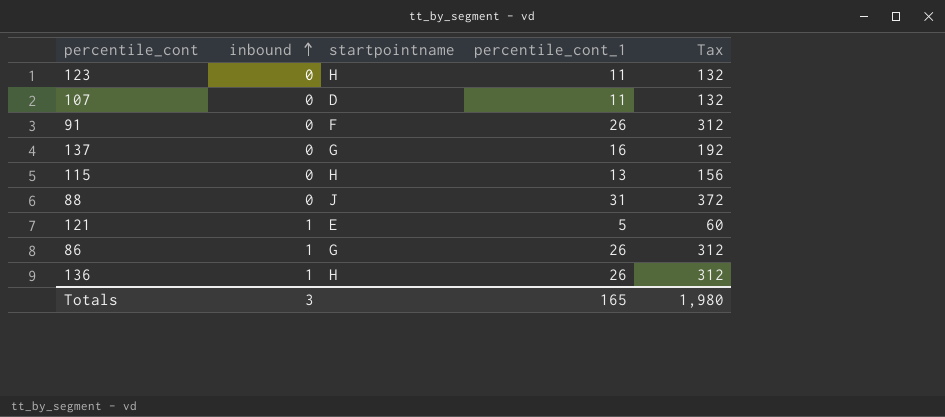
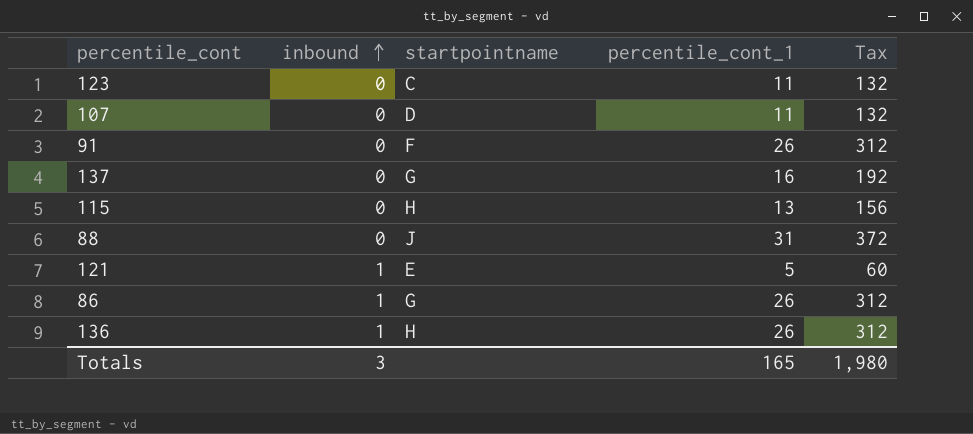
123 | startpointname: H -> C

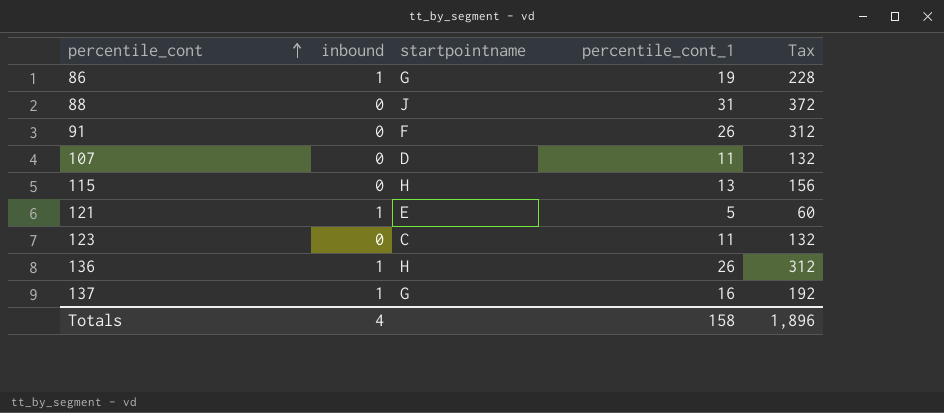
row order: inbound ascending -> percentile_cont ascending
86 | percentile_cont_1: 26 -> 19
86 | Tax: 312 -> 228
137 | inbound: 0 -> 1
Totals | inbound: 3 -> 4
Totals | percentile_cont_1: 165 -> 158
Totals | Tax: 1,980 -> 1,896

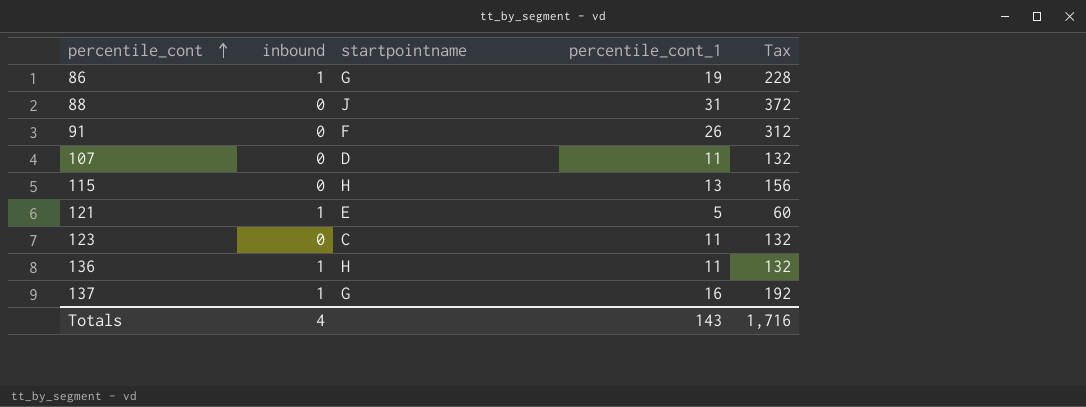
136 | percentile_cont_1: 26 -> 11
136 | Tax: 312 -> 132
Totals | percentile_cont_1: 158 -> 143
Totals | Tax: 1,896 -> 1,716

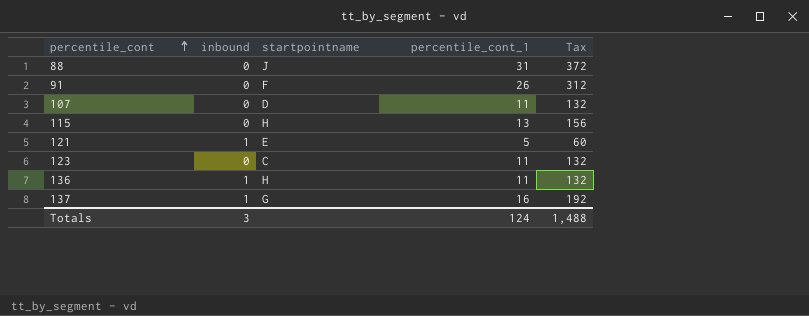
row 86: 1 | G | 19 | 228 -> none
Totals | inbound: 4 -> 3
Totals | percentile_cont_1: 143 -> 124
Totals | Tax: 1,716 -> 1,488

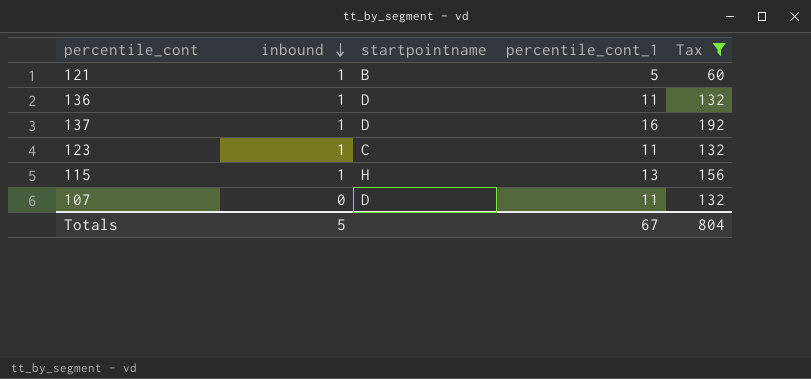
filter: none -> Tax <= 192
row order: percentile_cont ascending -> inbound descending
121 | startpointname: E -> B
136 | startpointname: H -> D
137 | startpointname: G -> D
123 | inbound: 0 -> 1
115 | inbound: 0 -> 1
Totals | inbound: 3 -> 5
Totals | percentile_cont_1: 124 -> 67
Totals | Tax: 1,488 -> 804

